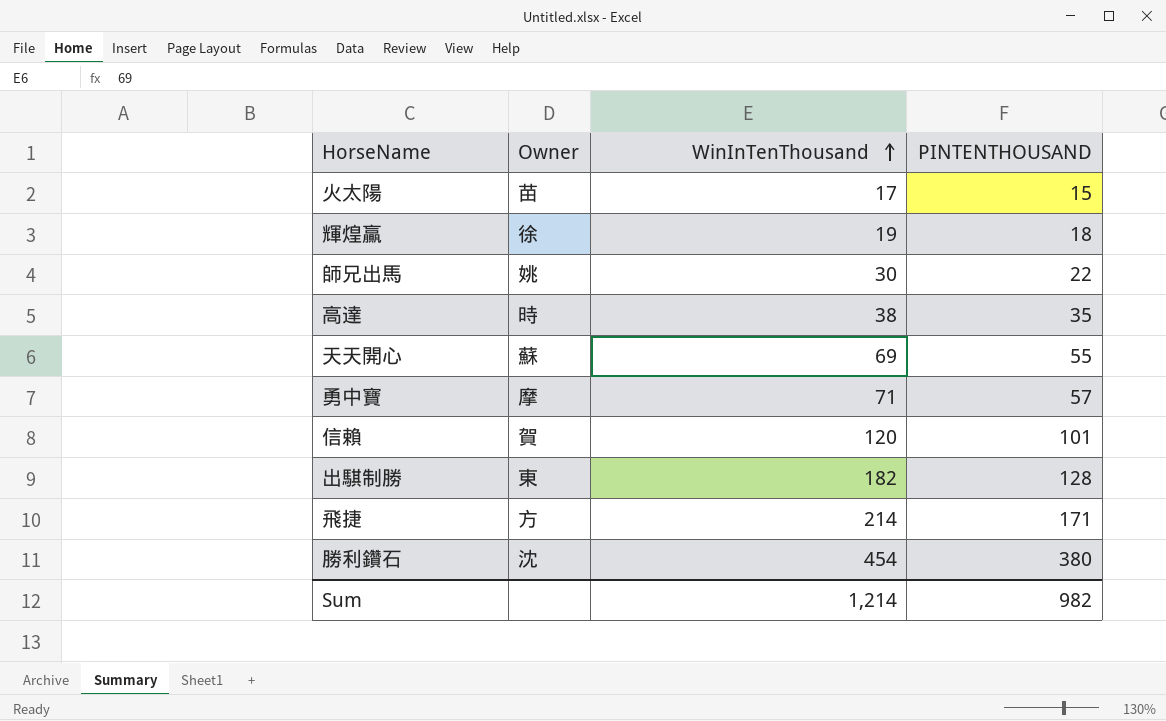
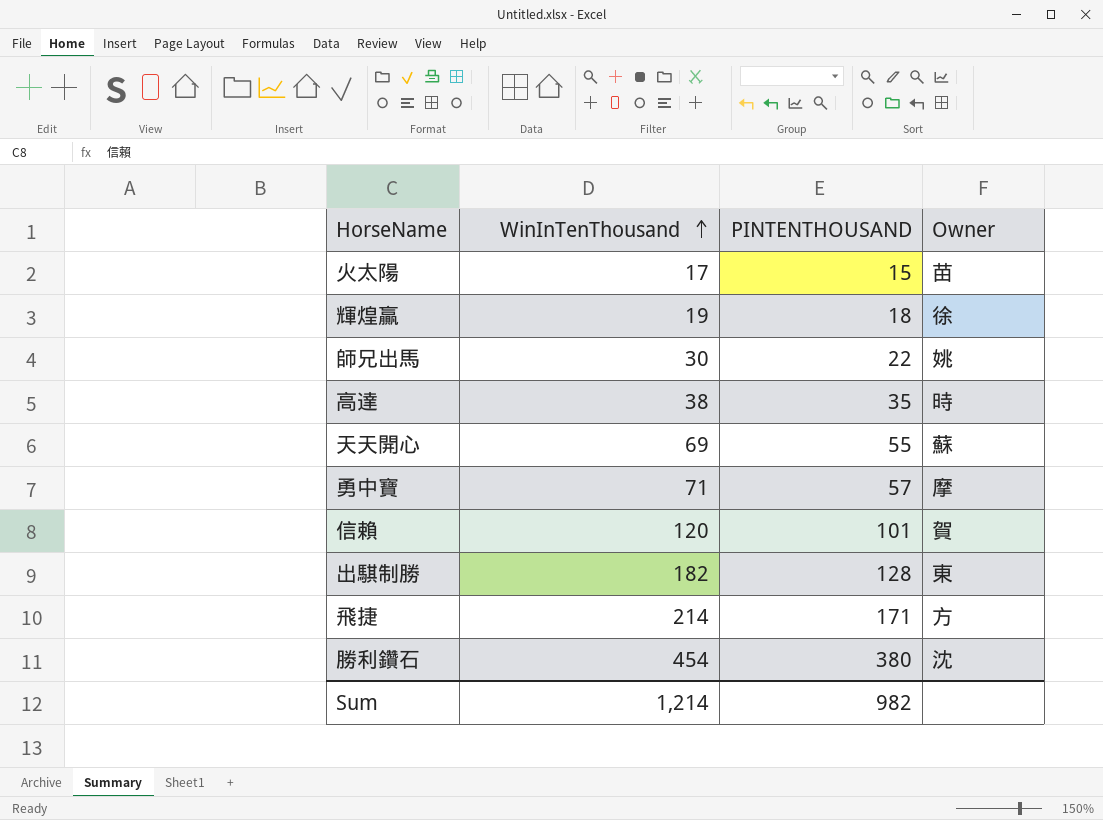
column Owner | position: 2 -> 4

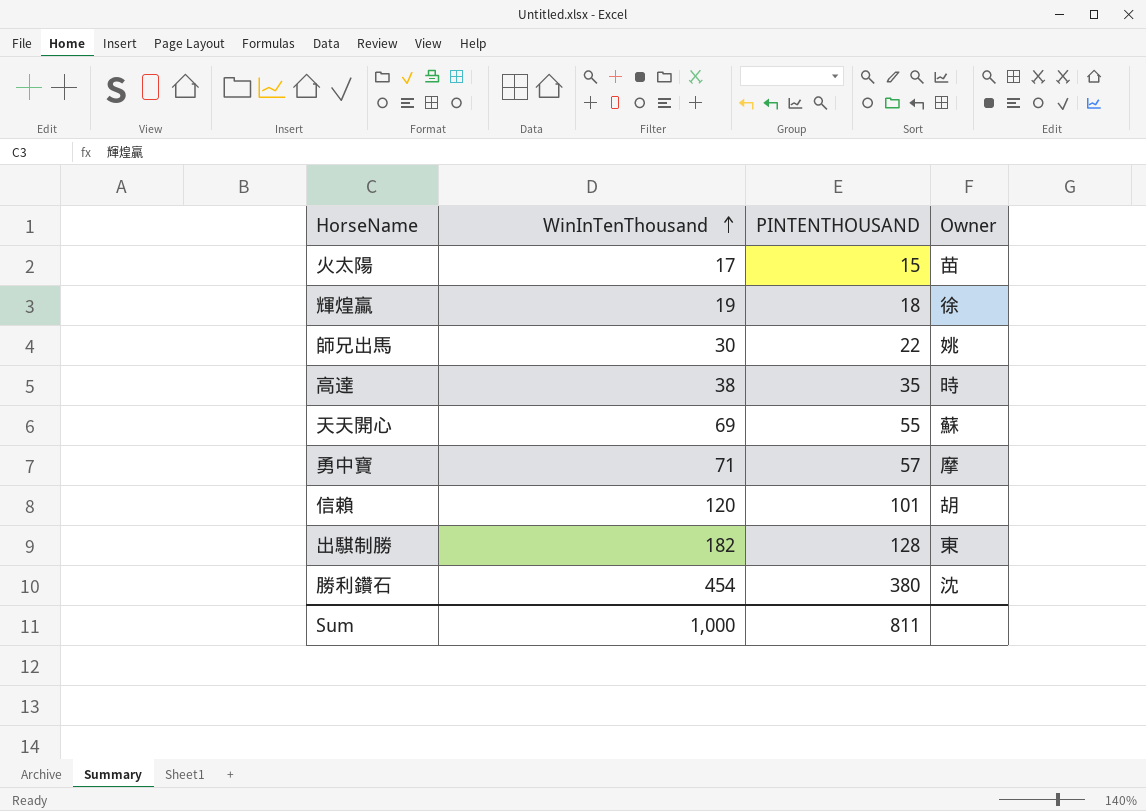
row 飛捷: 214 | 171 | 方 -> none
信賴 | Owner: 賀 -> 胡
Sum | WinInTenThousand: 1,214 -> 1,000
Sum | PINTENTHOUSAND: 982 -> 811

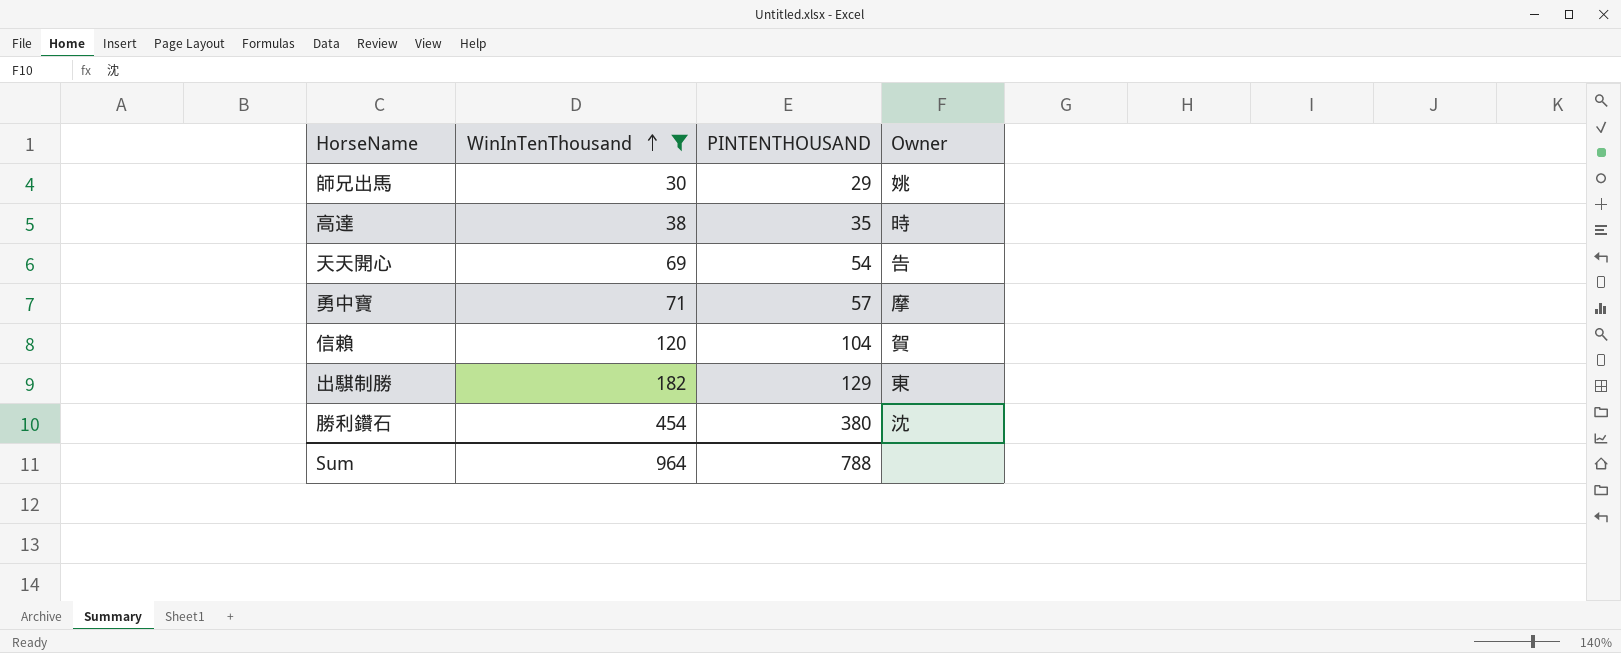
filter: none -> WinInTenThousand >= 30
師兄出馬 | PINTENTHOUSAND: 22 -> 29
天天開心 | PINTENTHOUSAND: 55 -> 54
天天開心 | Owner: 蘇 -> 告
信賴 | PINTENTHOUSAND: 101 -> 104
信賴 | Owner: 胡 -> 賀
出騏制勝 | PINTENTHOUSAND: 128 -> 129
Sum | WinInTenThousand: 1,000 -> 964
Sum | PINTENTHOUSAND: 811 -> 788

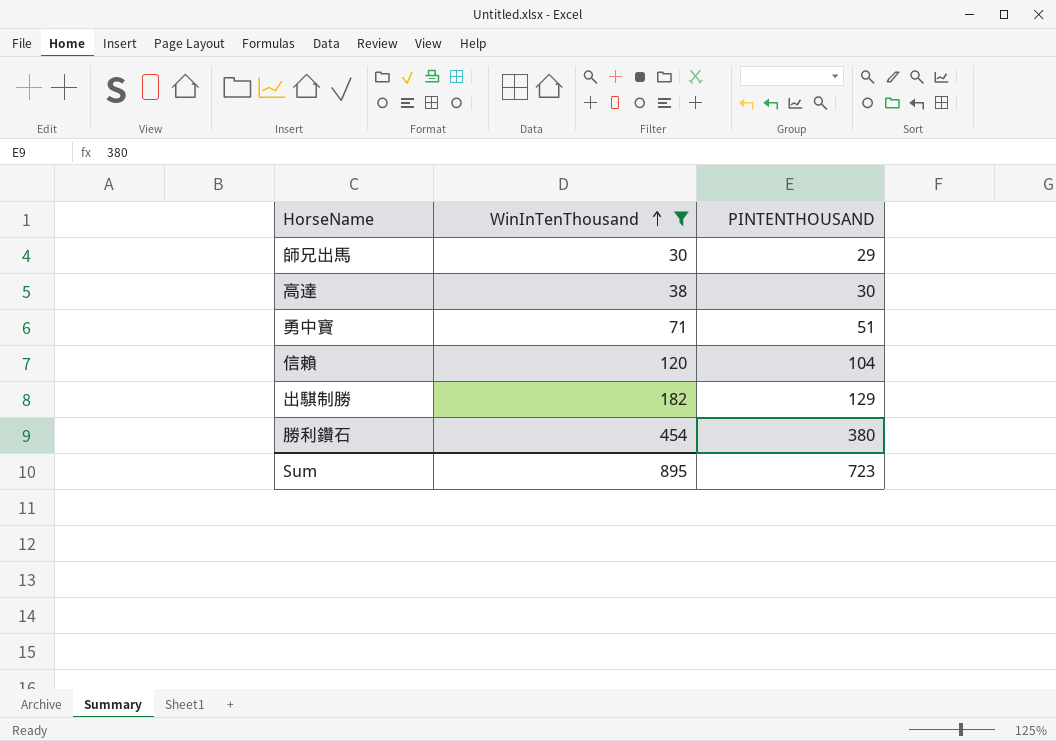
column Owner | position: 4 -> none
row 天天開心: 69 | 54 | 告 -> none
高達 | PINTENTHOUSAND: 35 -> 30
勇中寶 | PINTENTHOUSAND: 57 -> 51
Sum | WinInTenThousand: 964 -> 895
Sum | PINTENTHOUSAND: 788 -> 723

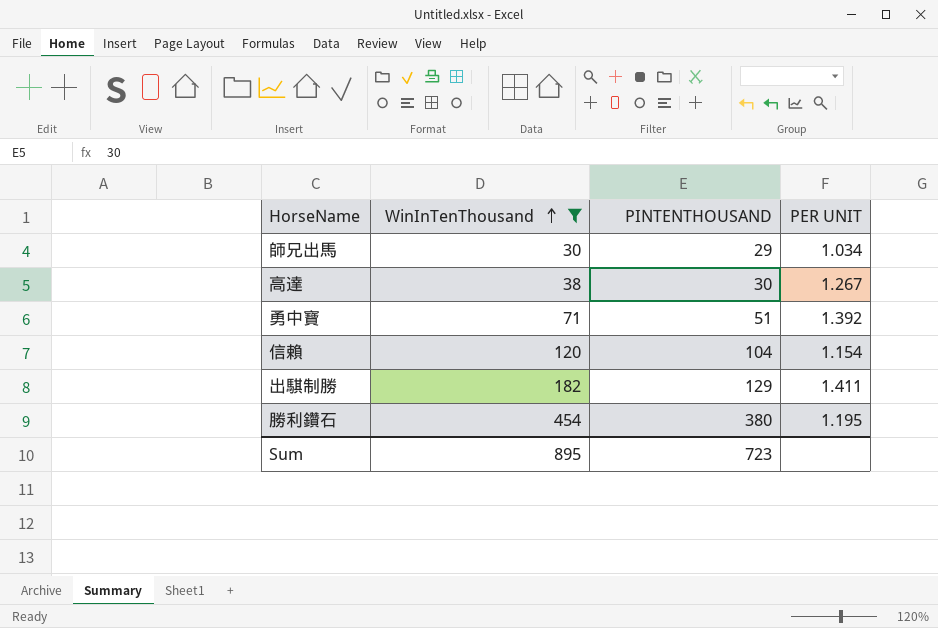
column PER UNIT | formula: none -> [WinInTenThousand] / [PINTENTHOUSAND]

